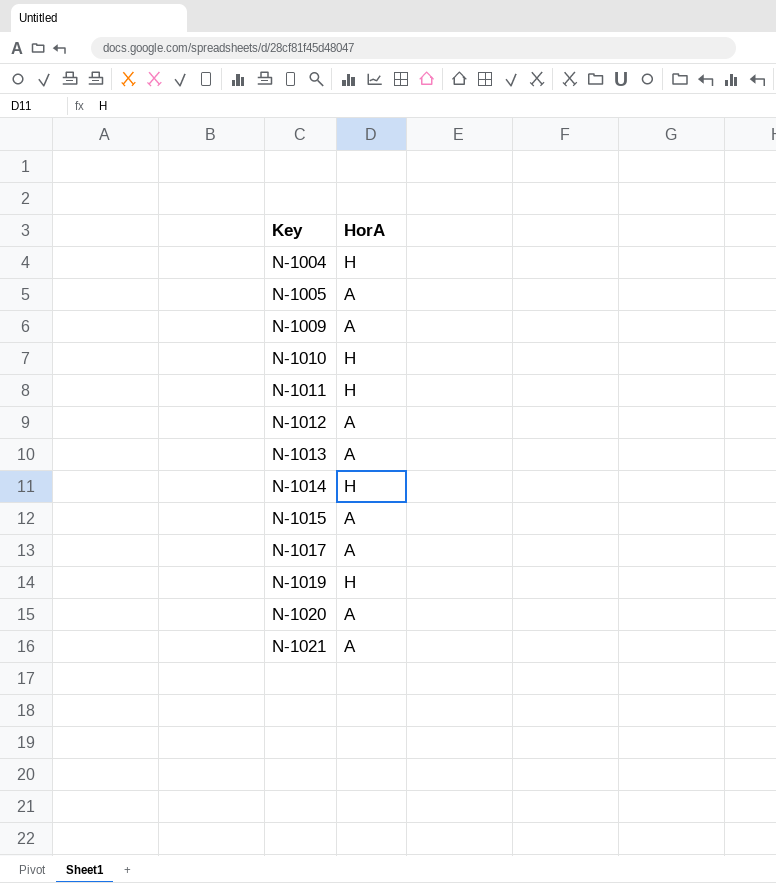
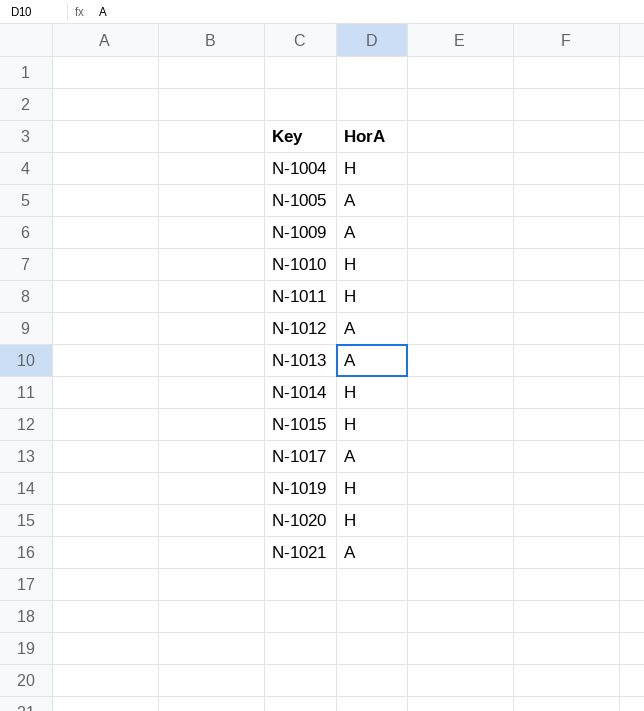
N-1015 | HorA: A -> H
N-1020 | HorA: A -> H

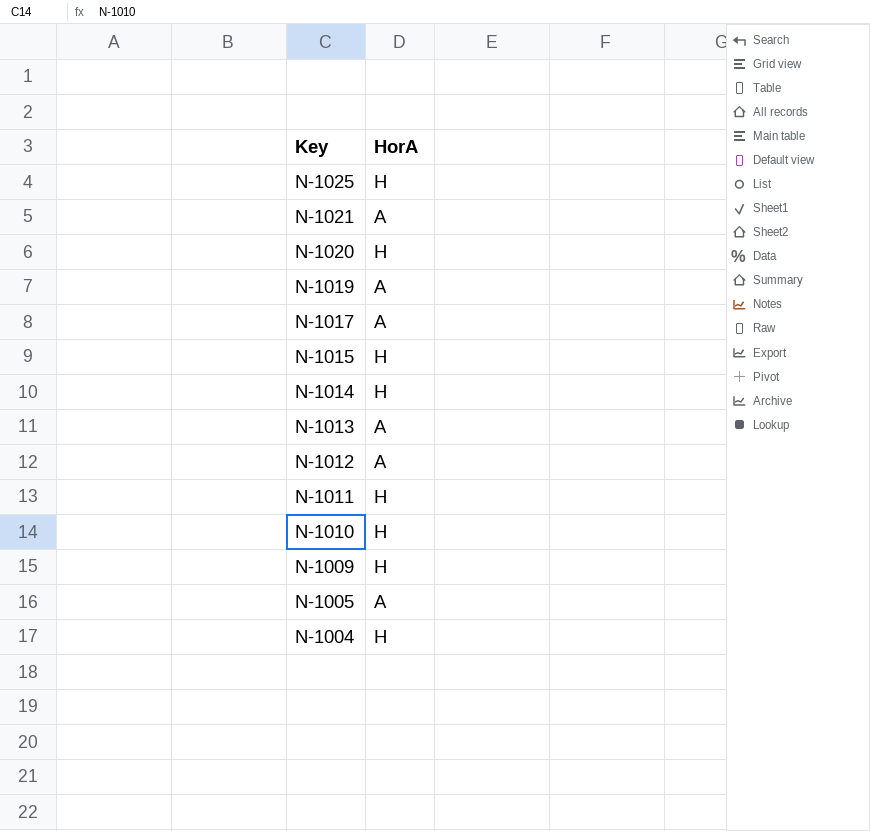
row order: Key ascending -> Key descending
row N-1025: none -> H
N-1019 | HorA: H -> A
N-1009 | HorA: A -> H

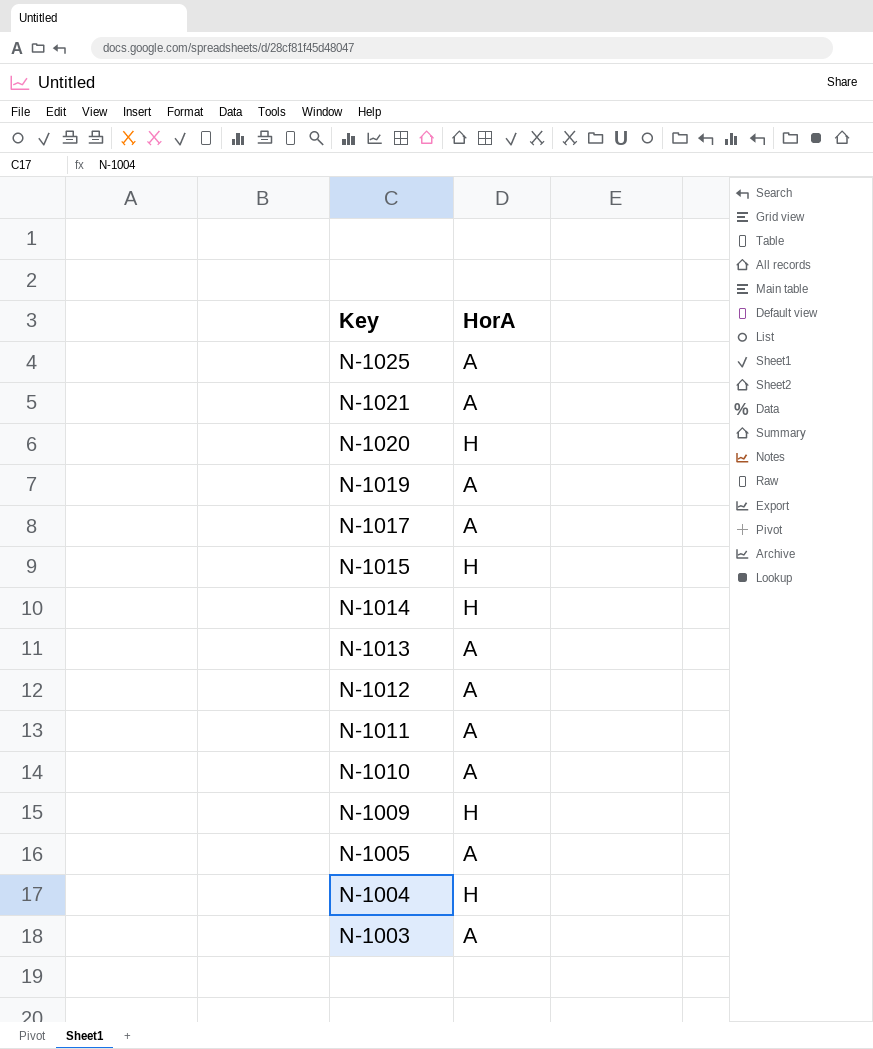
N-1025 | HorA: H -> A
N-1011 | HorA: H -> A
N-1010 | HorA: H -> A
row N-1003: none -> A

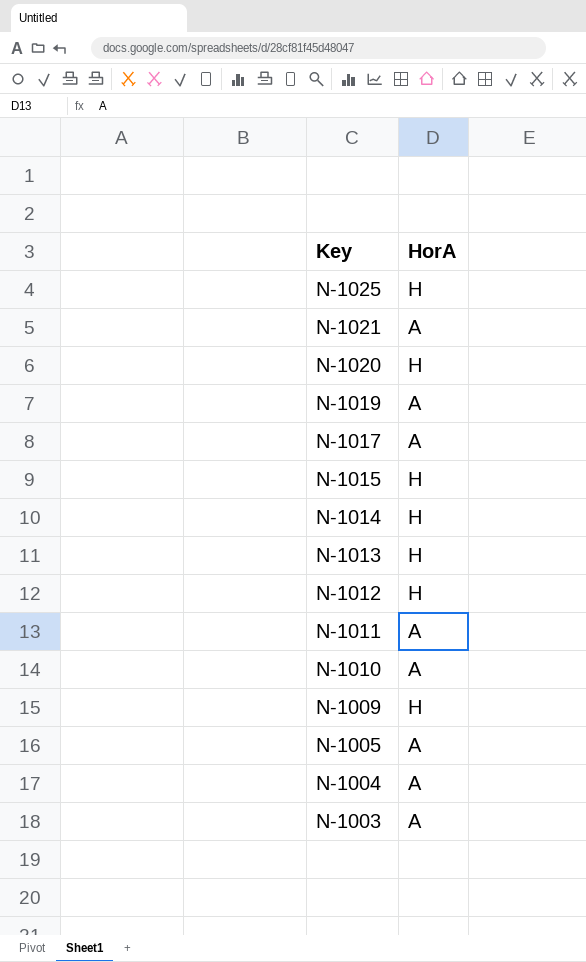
N-1025 | HorA: A -> H
N-1013 | HorA: A -> H
N-1012 | HorA: A -> H
N-1004 | HorA: H -> A

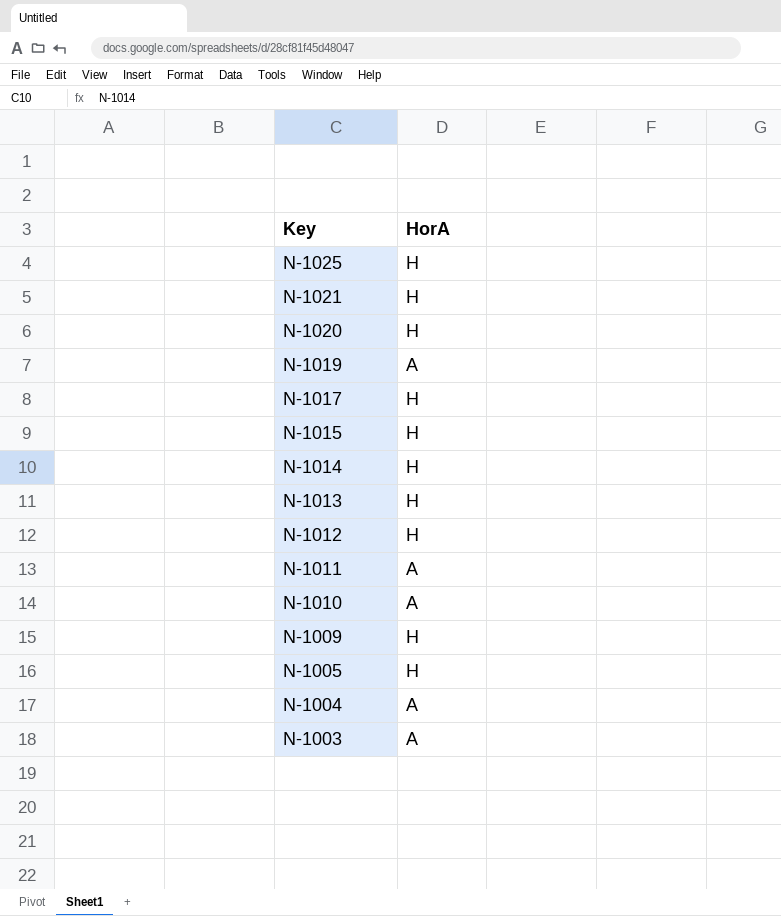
N-1021 | HorA: A -> H
N-1017 | HorA: A -> H
N-1005 | HorA: A -> H

